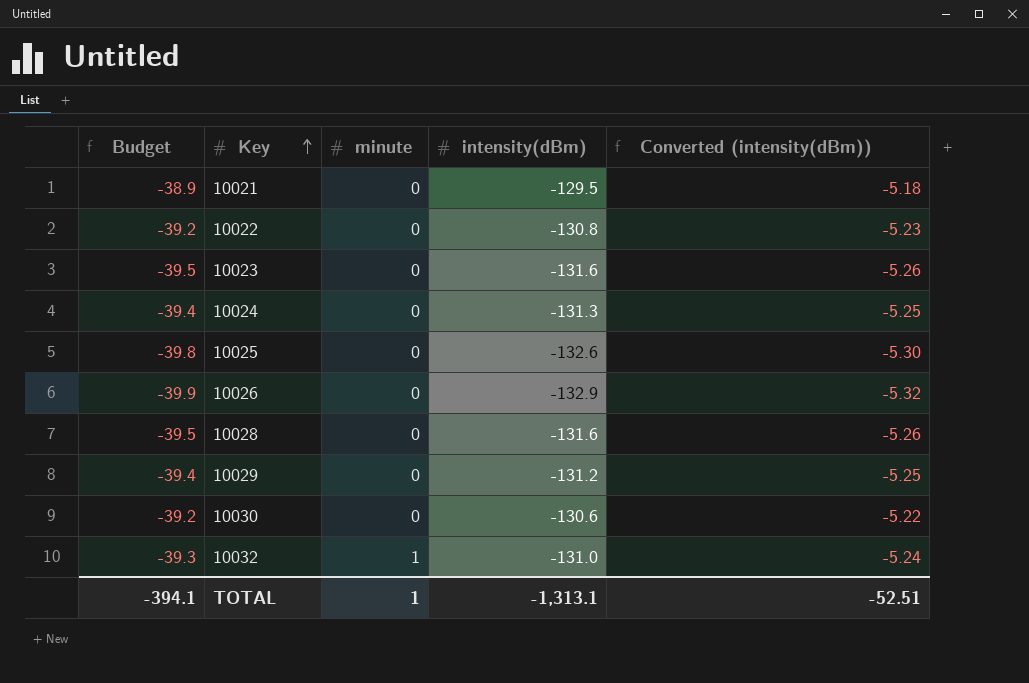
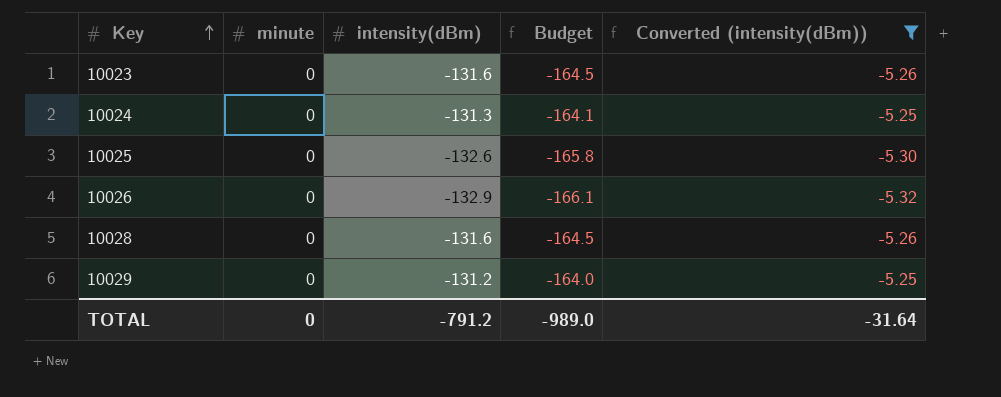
filter: none -> Converted (intensity(dBm)) <= -5.25
column Budget | formula: [intensity(dBm)] * 0.3 -> [intensity(dBm)] * 1.25
column Budget | position: 1 -> 4
TOTAL | minute: 1 -> 0
TOTAL | intensity(dBm): -1,313.1 -> -791.2
TOTAL | Budget: -394.1 -> -989.0
TOTAL | Converted (intensity(dBm)): -52.51 -> -31.64

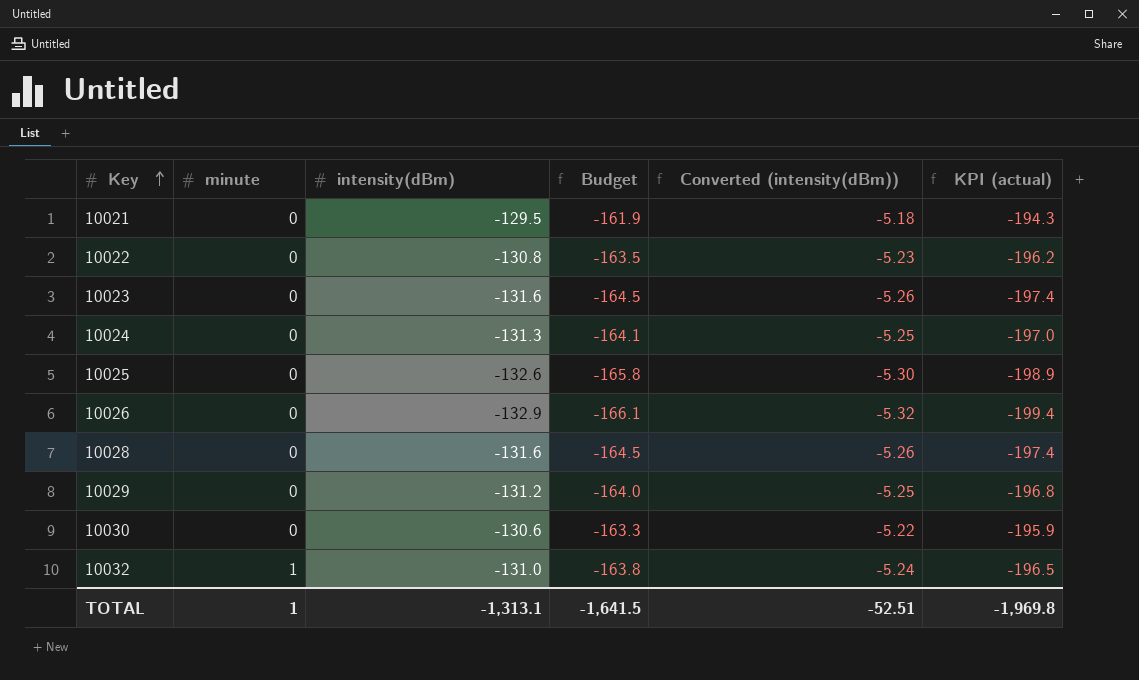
filter: Converted (intensity(dBm)) <= -5.25 -> none
column KPI (actual) | formula: none -> [intensity(dBm)] * 1.5
TOTAL | minute: 0 -> 1
TOTAL | intensity(dBm): -791.2 -> -1,313.1
TOTAL | Budget: -989.0 -> -1,641.5
TOTAL | Converted (intensity(dBm)): -31.64 -> -52.51

